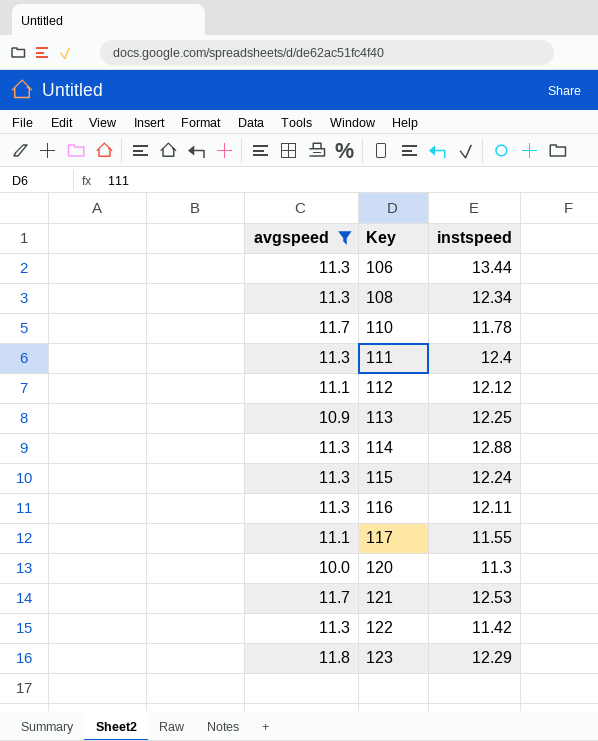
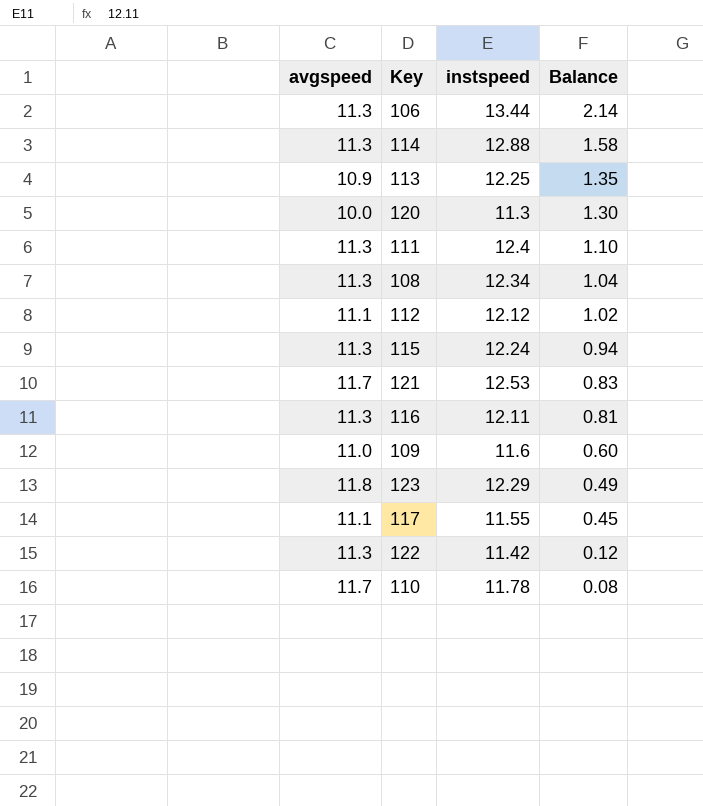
filter: avgspeed != 11.0 -> none
row order: Key ascending -> Balance descending
column Balance | formula: none -> [instspeed] - [avgspeed]

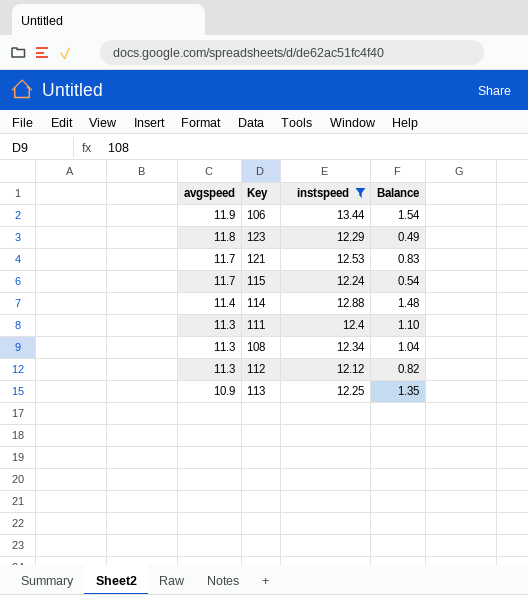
filter: none -> instspeed >= 12.12
row order: Balance descending -> avgspeed descending
106 | avgspeed: 11.3 -> 11.9
106 | Balance: 2.14 -> 1.54
115 | avgspeed: 11.3 -> 11.7
115 | Balance: 0.94 -> 0.54
114 | avgspeed: 11.3 -> 11.4
114 | Balance: 1.58 -> 1.48
112 | avgspeed: 11.1 -> 11.3
112 | Balance: 1.02 -> 0.82

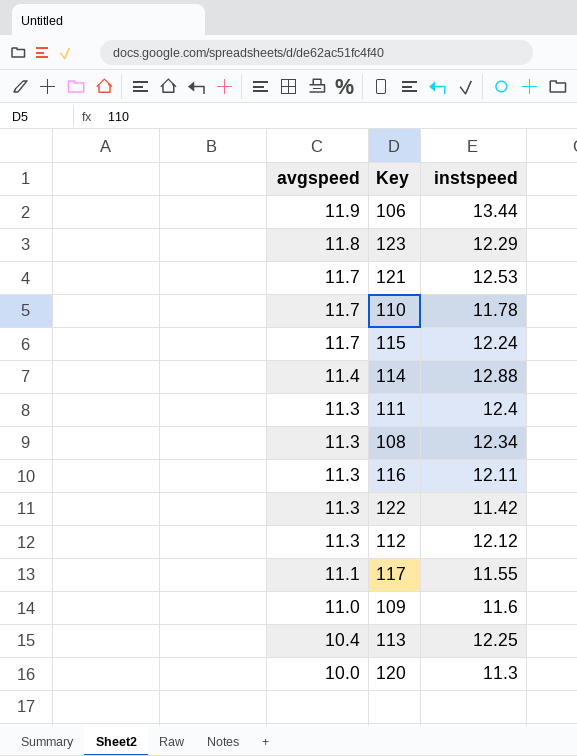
filter: instspeed >= 12.12 -> none
column Balance | formula: [instspeed] - [avgspeed] -> none
113 | avgspeed: 10.9 -> 10.4

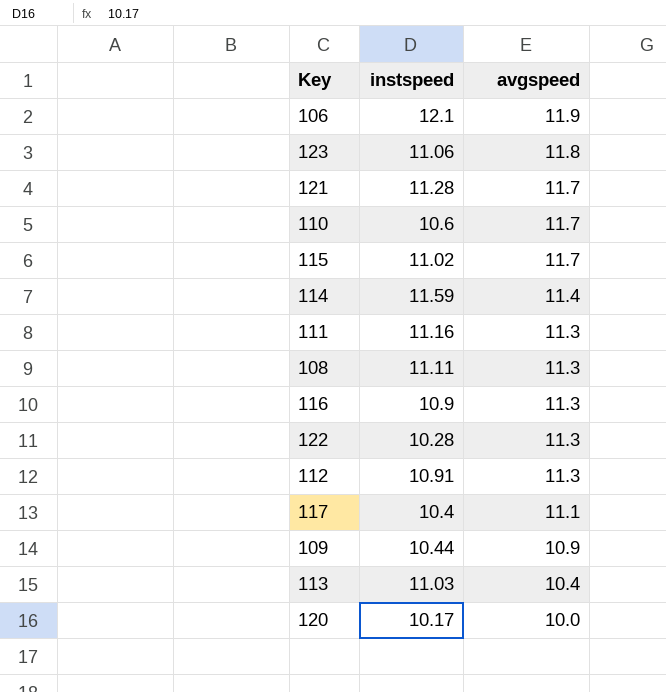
column avgspeed | position: 1 -> 3
106 | instspeed: 13.44 -> 12.1
123 | instspeed: 12.29 -> 11.06
121 | instspeed: 12.53 -> 11.28
110 | instspeed: 11.78 -> 10.6
115 | instspeed: 12.24 -> 11.02
114 | instspeed: 12.88 -> 11.59
111 | instspeed: 12.4 -> 11.16
108 | instspeed: 12.34 -> 11.11
116 | instspeed: 12.11 -> 10.9
122 | instspeed: 11.42 -> 10.28
112 | instspeed: 12.12 -> 10.91
117 | instspeed: 11.55 -> 10.4
109 | instspeed: 11.6 -> 10.44
109 | avgspeed: 11.0 -> 10.9
113 | instspeed: 12.25 -> 11.03
120 | instspeed: 11.3 -> 10.17

